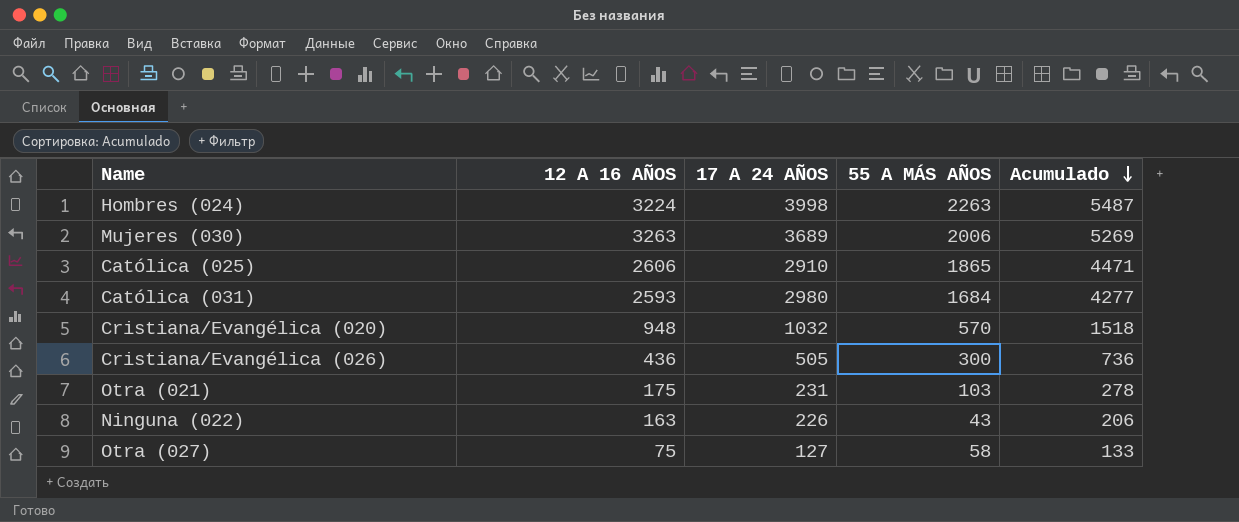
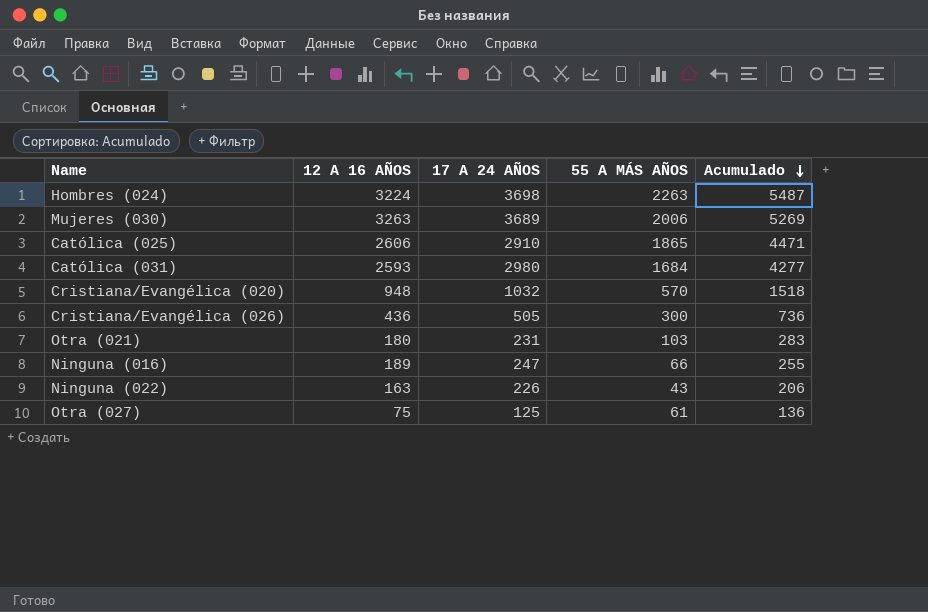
Hombres (024) | 17 A 24 AÑOS: 3998 -> 3698
Otra (021) | 12 A 16 AÑOS: 175 -> 180
Otra (021) | Acumulado: 278 -> 283
row Ninguna (016): none -> 189 | 247 | 66 | 255
Otra (027) | 17 A 24 AÑOS: 127 -> 125
Otra (027) | 55 A MÁS AÑOS: 58 -> 61
Otra (027) | Acumulado: 133 -> 136

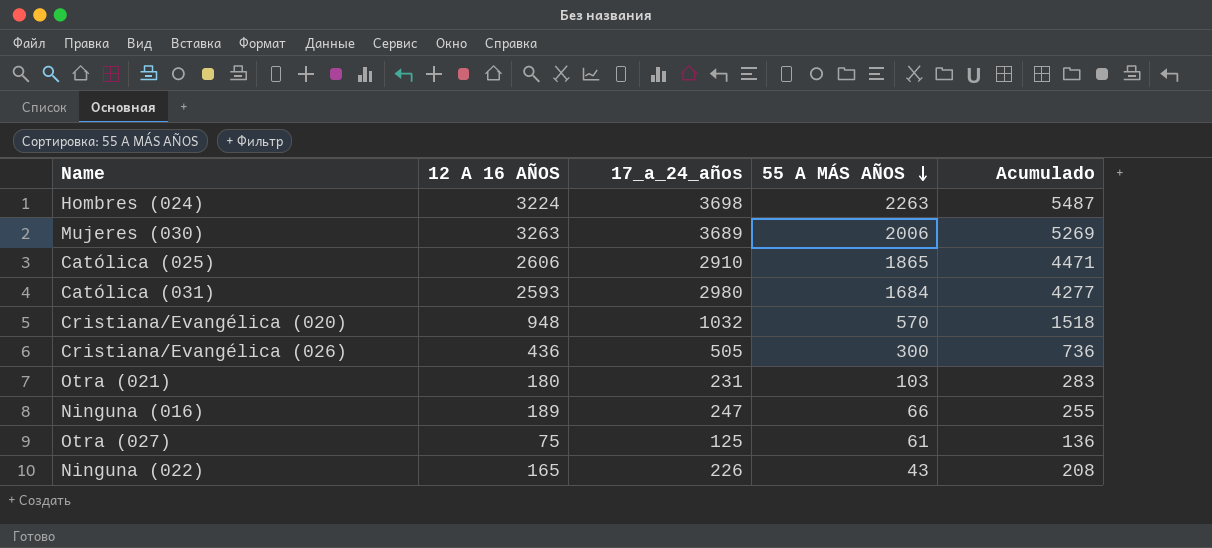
row order: Acumulado descending -> 55 A MÁS AÑOS descending
column name: 17 A 24 AÑOS -> 17_a_24_años
Ninguna (022) | 12 A 16 AÑOS: 163 -> 165
Ninguna (022) | Acumulado: 206 -> 208

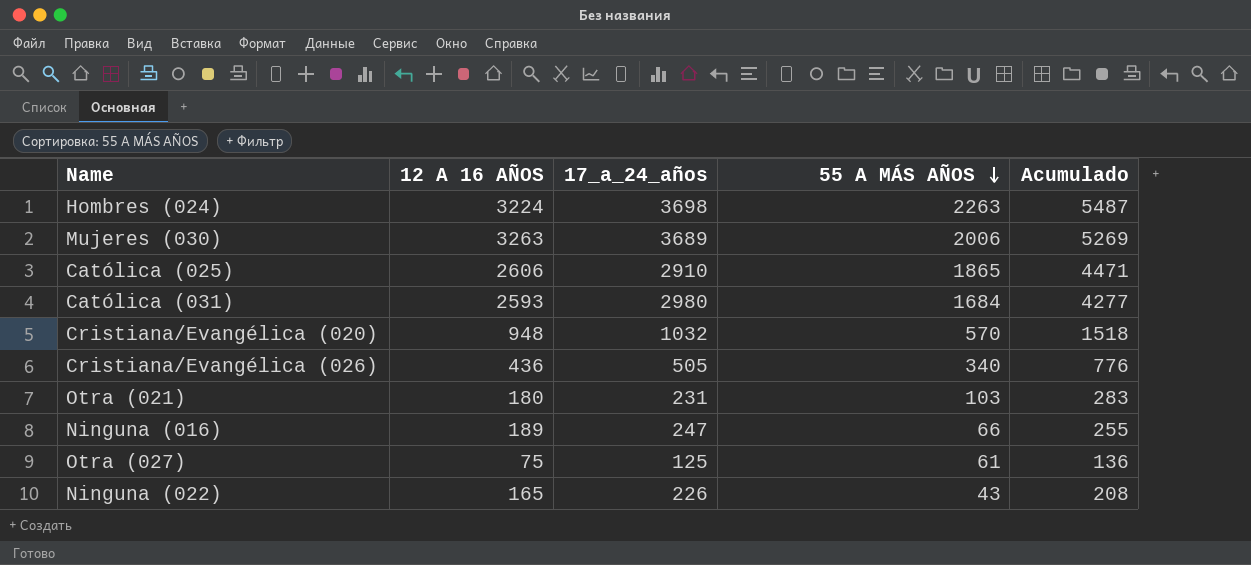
Cristiana/Evangélica (026) | 55 A MÁS AÑOS: 300 -> 340
Cristiana/Evangélica (026) | Acumulado: 736 -> 776

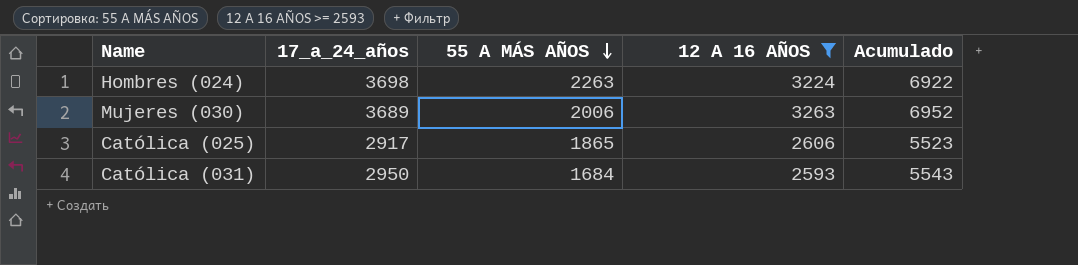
filter: none -> 12 A 16 AÑOS >= 2593
column 12 A 16 AÑOS | position: 2 -> 4
column Acumulado | formula: [12 A 16 AÑOS] + [55 A MÁS AÑOS] -> [17_a_24_años] + [12 A 16 AÑOS]
Católica (025) | 17_a_24_años: 2910 -> 2917
Católica (031) | 17_a_24_años: 2980 -> 2950

